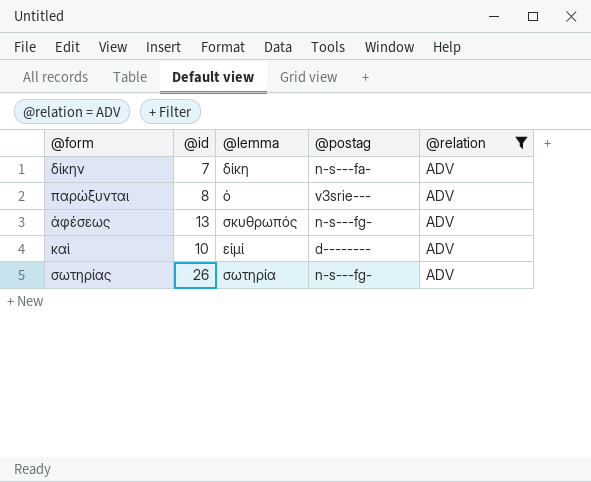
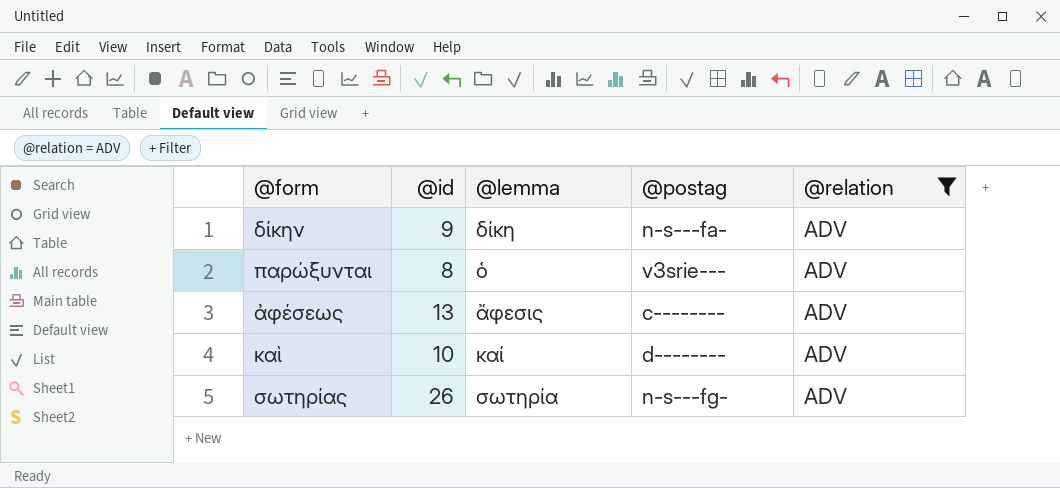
δίκην | @id: 7 -> 9
ἀφέσεως | @lemma: σκυθρωπός -> ἄφεσις
ἀφέσεως | @postag: n-s---fg- -> c--------
καὶ | @lemma: εἰμί -> καί

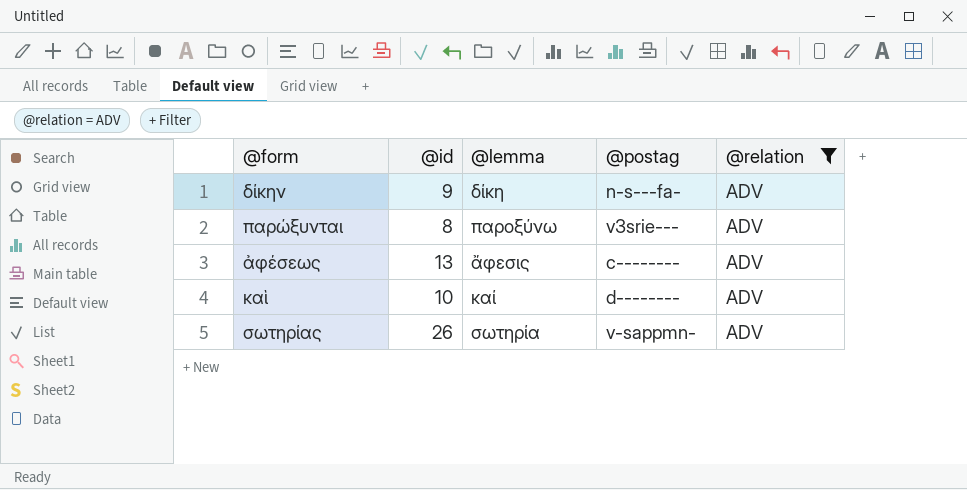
παρώξυνται | @lemma: ὁ -> παροξύνω
σωτηρίας | @postag: n-s---fg- -> v-sappmn-

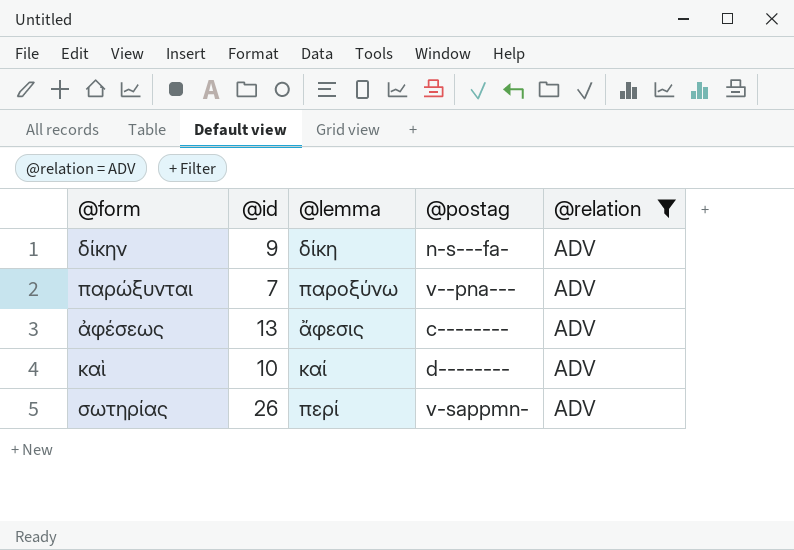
παρώξυνται | @id: 8 -> 7
παρώξυνται | @postag: v3srie--- -> v--pna---
σωτηρίας | @lemma: σωτηρία -> περί

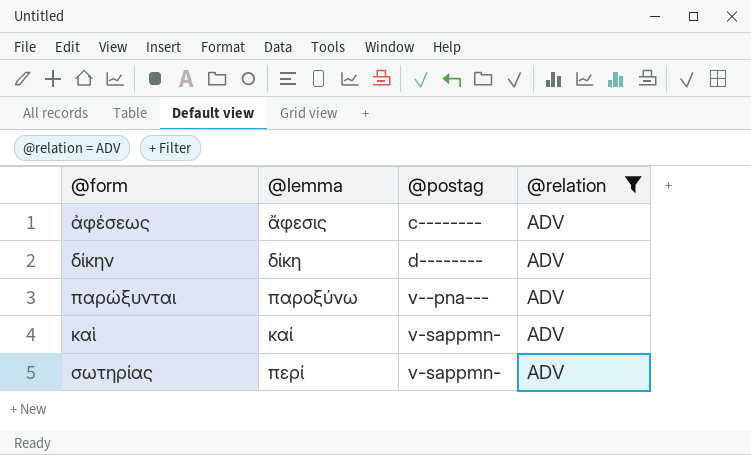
row order: none -> @postag ascending
column @id | position: 2 -> none
δίκην | @postag: n-s---fa- -> d--------
καὶ | @postag: d-------- -> v-sappmn-

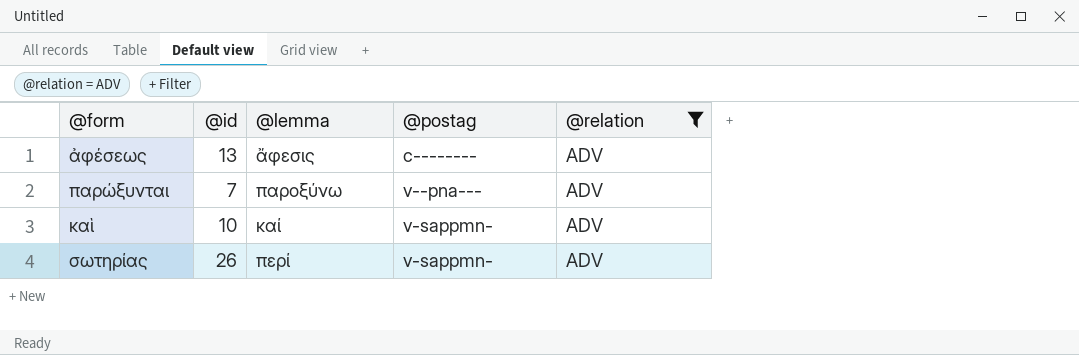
column @id | position: none -> 2
row δίκην: δίκη | d-------- | ADV -> none

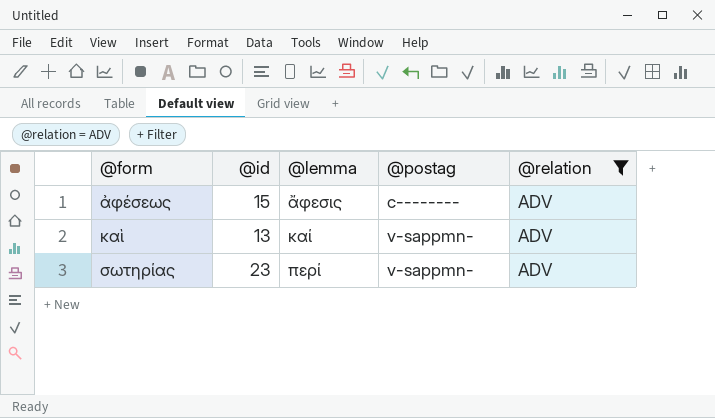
row παρώξυνται: 7 | παροξύνω | v--pna--- | ADV -> none
ἀφέσεως | @id: 13 -> 15
καὶ | @id: 10 -> 13
σωτηρίας | @id: 26 -> 23

